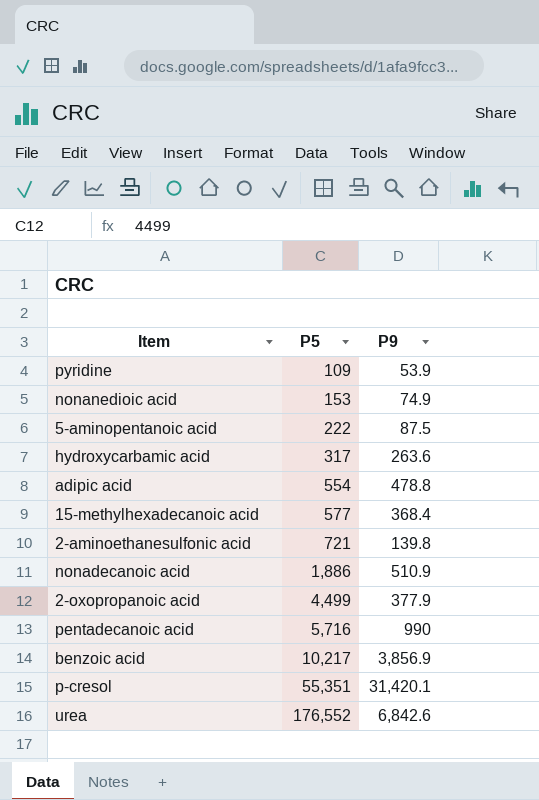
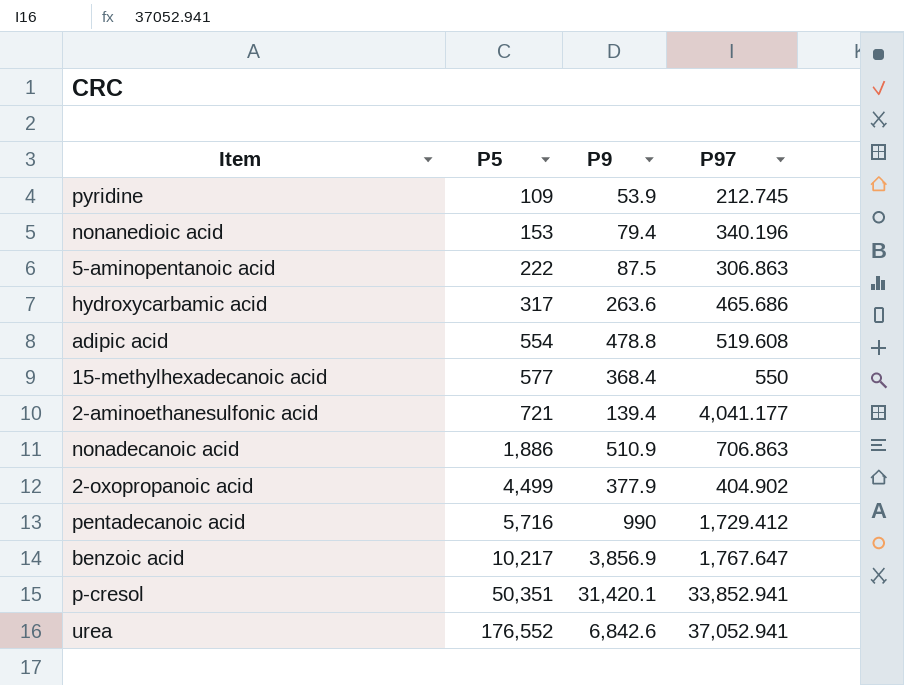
column P97 | position: none -> 4
nonanedioic acid | P9: 74.9 -> 79.4
2-aminoethanesulfonic acid | P9: 139.8 -> 139.4
p-cresol | P5: 55,351 -> 50,351

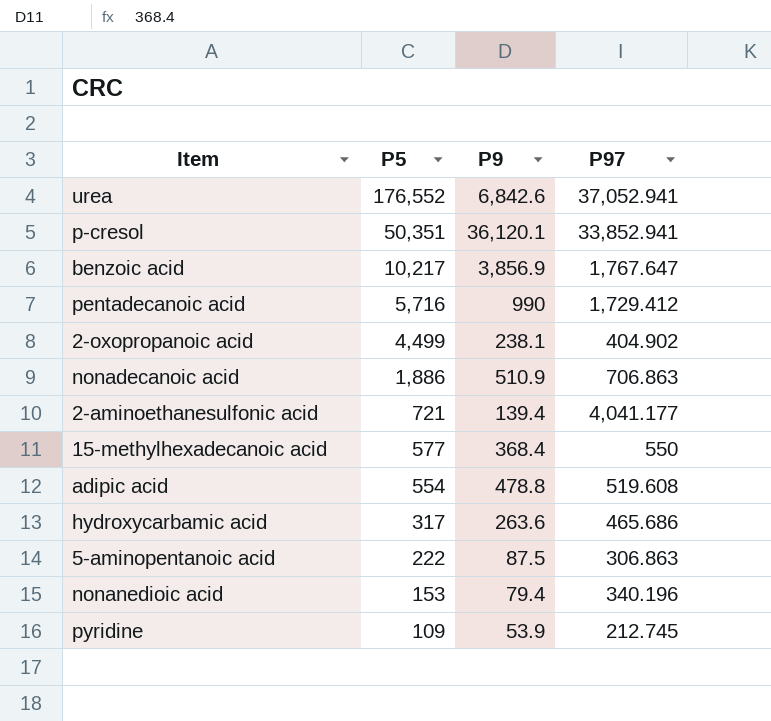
row order: P5 ascending -> P5 descending
p-cresol | P9: 31,420.1 -> 36,120.1
2-oxopropanoic acid | P9: 377.9 -> 238.1

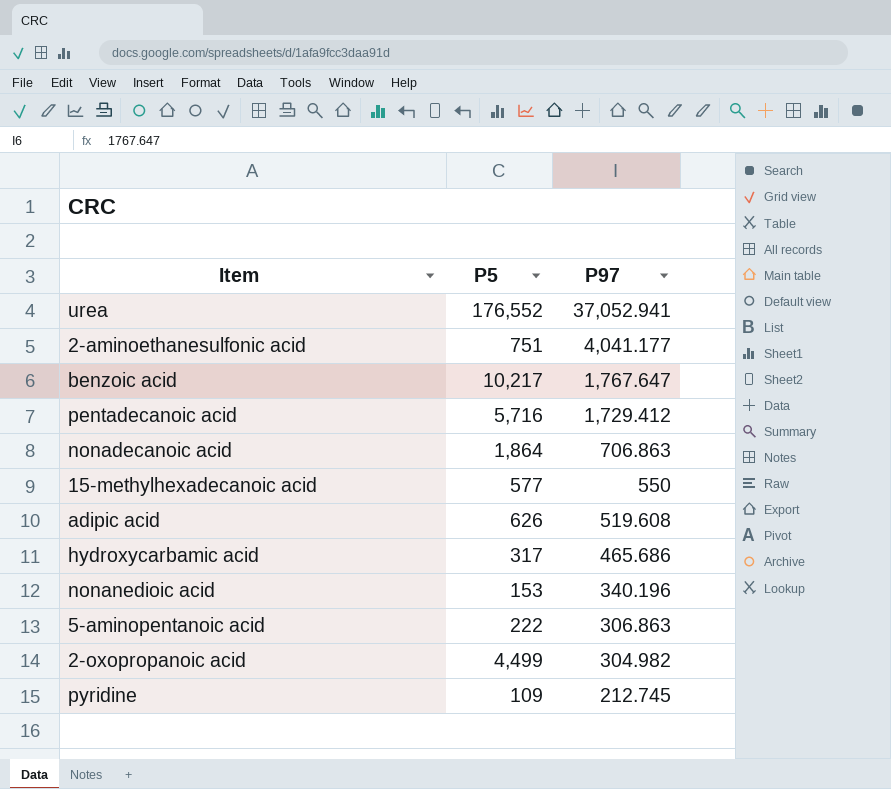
row order: P5 descending -> P97 descending
column P9 | position: 3 -> none
row p-cresol: 50,351 | 36,120.1 | 33,852.941 -> none
2-aminoethanesulfonic acid | P5: 721 -> 751
nonadecanoic acid | P5: 1,886 -> 1,864
adipic acid | P5: 554 -> 626
2-oxopropanoic acid | P97: 404.902 -> 304.982

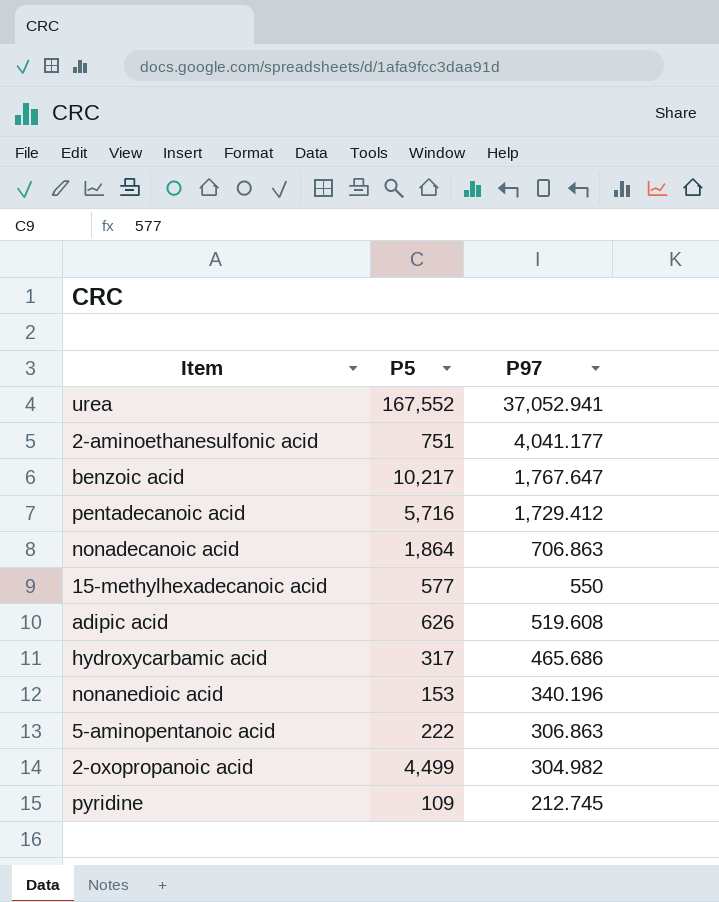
urea | P5: 176,552 -> 167,552

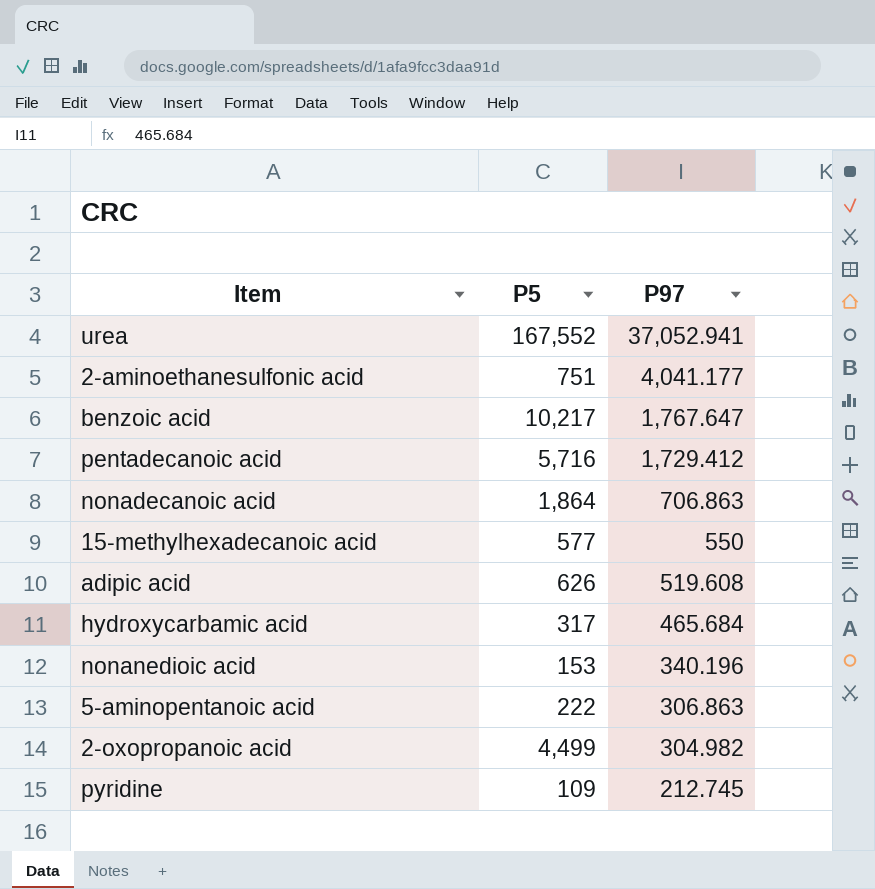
hydroxycarbamic acid | P97: 465.686 -> 465.684

